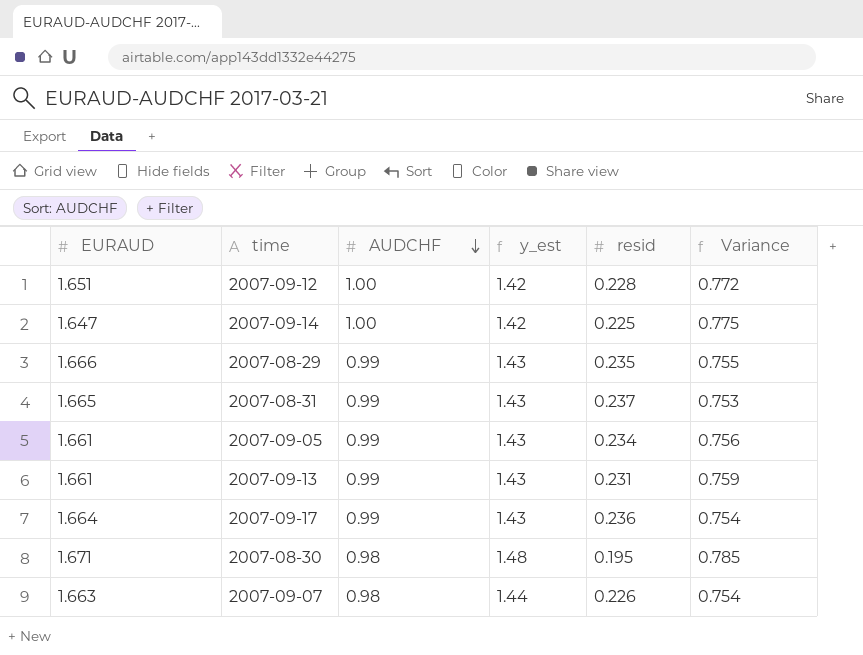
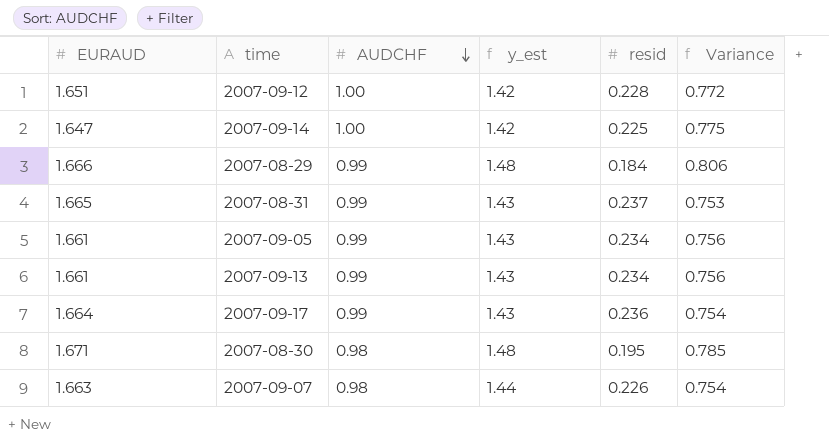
2007-08-29 | y_est: 1.43 -> 1.48
2007-08-29 | resid: 0.235 -> 0.184
2007-08-29 | Variance: 0.755 -> 0.806
2007-09-13 | resid: 0.231 -> 0.234
2007-09-13 | Variance: 0.759 -> 0.756

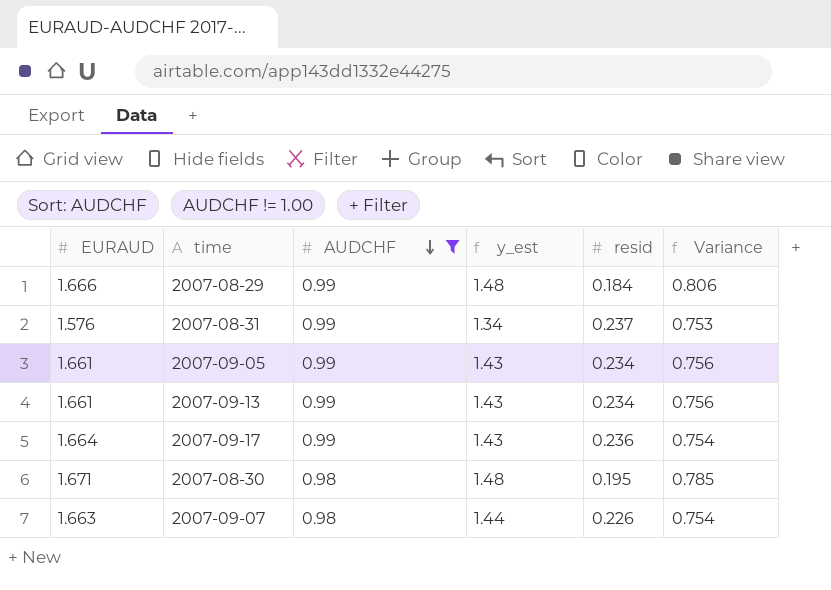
filter: none -> AUDCHF != 1.00
2007-08-31 | EURAUD: 1.665 -> 1.576
2007-08-31 | y_est: 1.43 -> 1.34

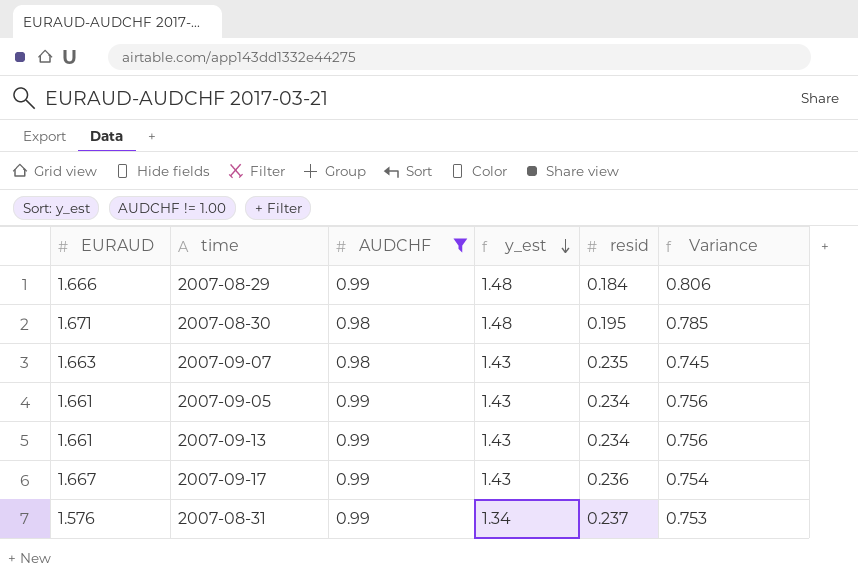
row order: AUDCHF descending -> y_est descending
2007-09-07 | y_est: 1.44 -> 1.43
2007-09-07 | resid: 0.226 -> 0.235
2007-09-07 | Variance: 0.754 -> 0.745
2007-09-17 | EURAUD: 1.664 -> 1.667

